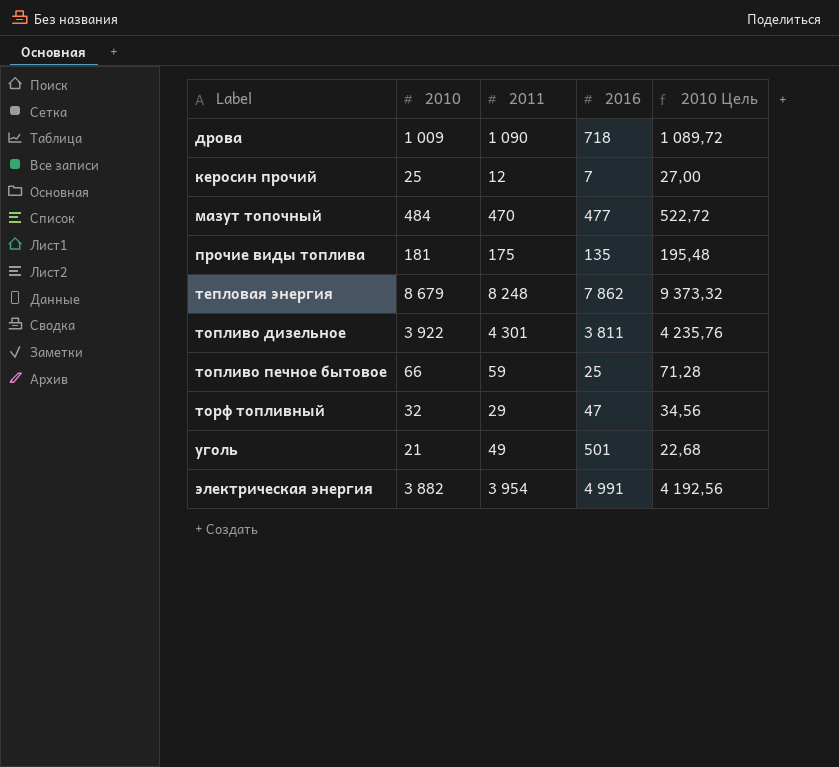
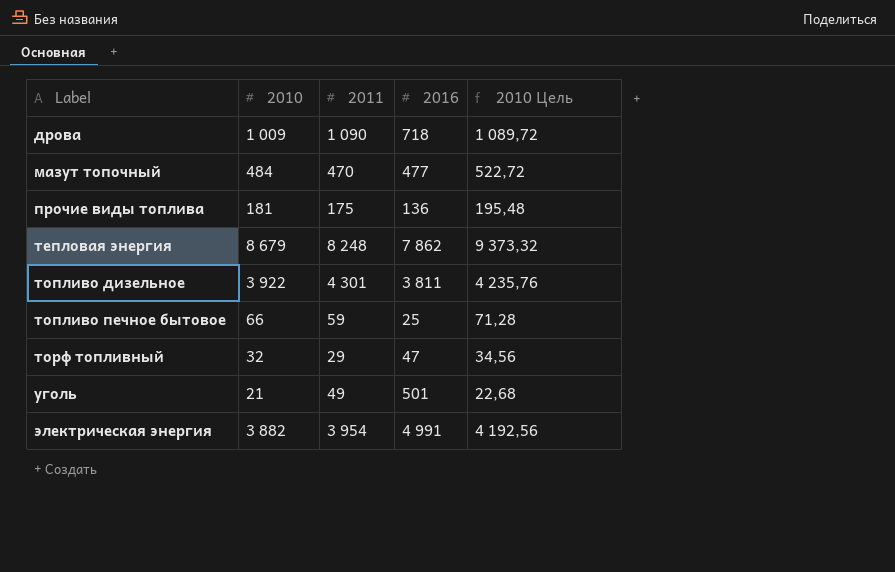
row керосин прочий: 25 | 12 | 7 | 27,00 -> none
прочие виды топлива | 2016: 135 -> 136

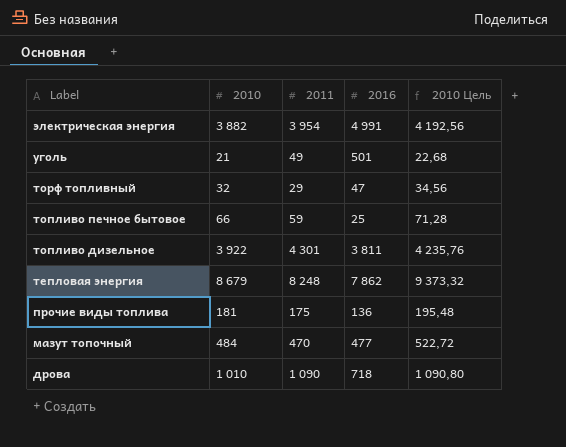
row order: Label ascending -> Label descending
дрова | 2010: 1 009 -> 1 010
дрова | 2010 Цель: 1 089,72 -> 1 090,80

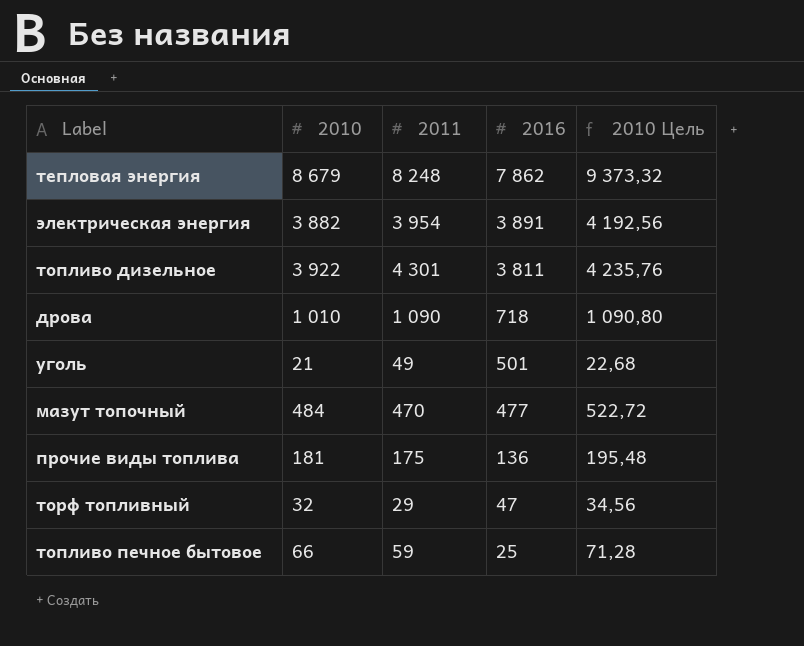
row order: Label descending -> 2016 descending
электрическая энергия | 2016: 4 991 -> 3 891

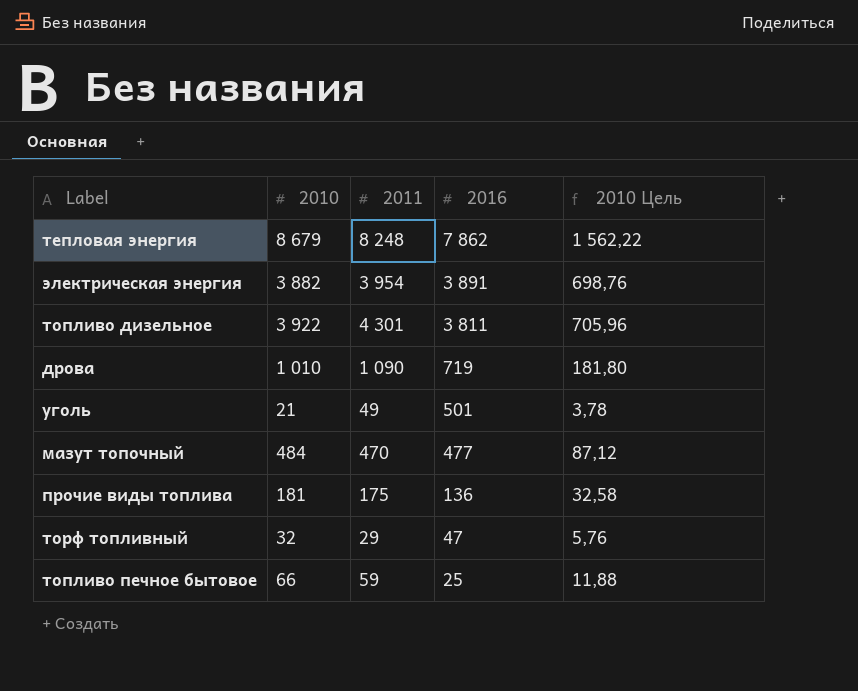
column 2010 Цель | formula: [2010] * 1,08 -> [2010] * 0,18
дрова | 2016: 718 -> 719

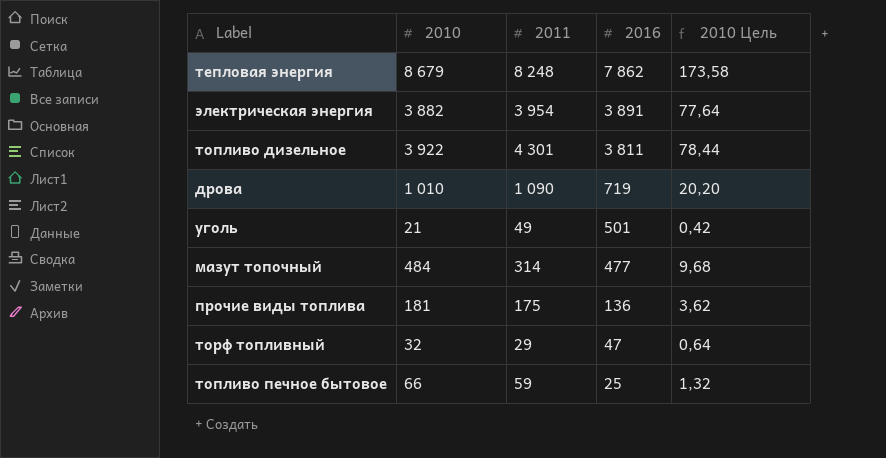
column 2010 Цель | formula: [2010] * 0,18 -> [2010] * 0,02
мазут топочный | 2011: 470 -> 314

